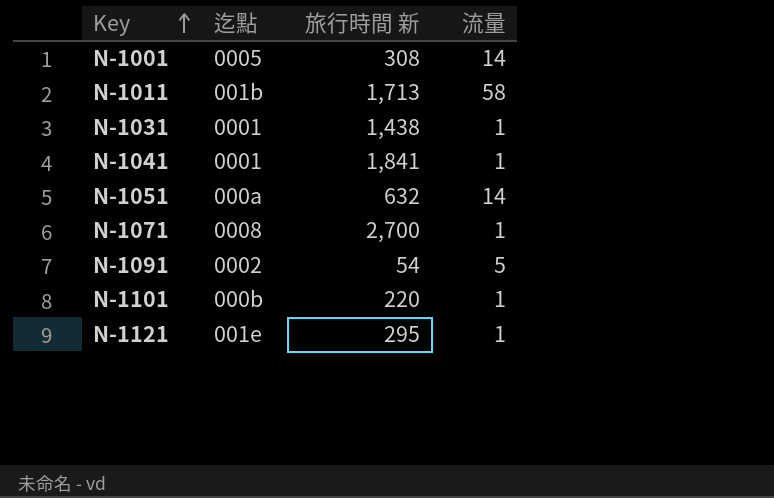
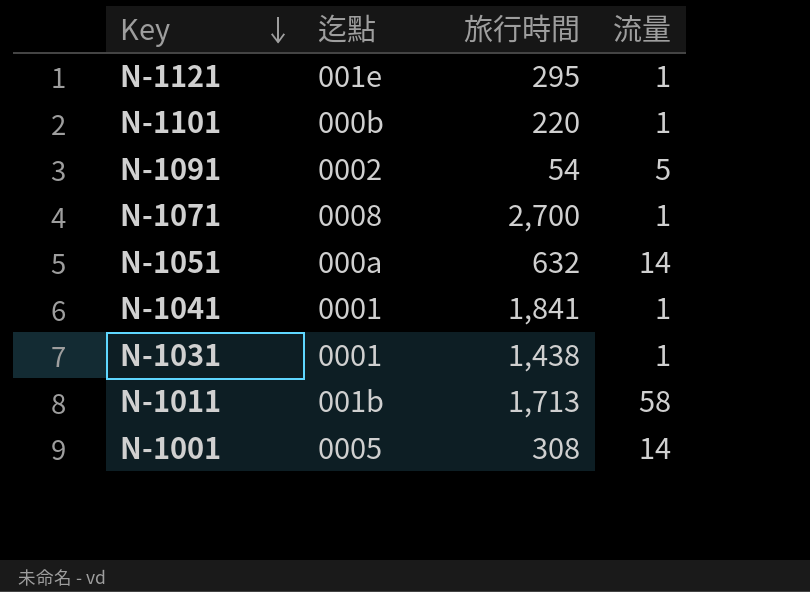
row order: Key ascending -> Key descending
column name: 旅行時間 新 -> 旅行時間

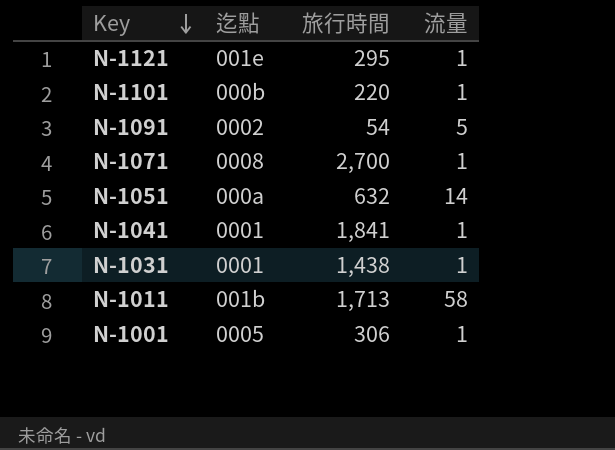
N-1001 | 旅行時間: 308 -> 306
N-1001 | 流量: 14 -> 1

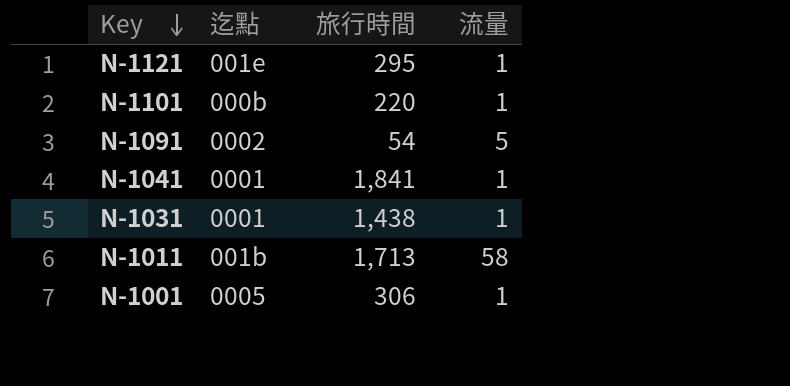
row N-1071: 0008 | 2,700 | 1 -> none
row N-1051: 000a | 632 | 14 -> none

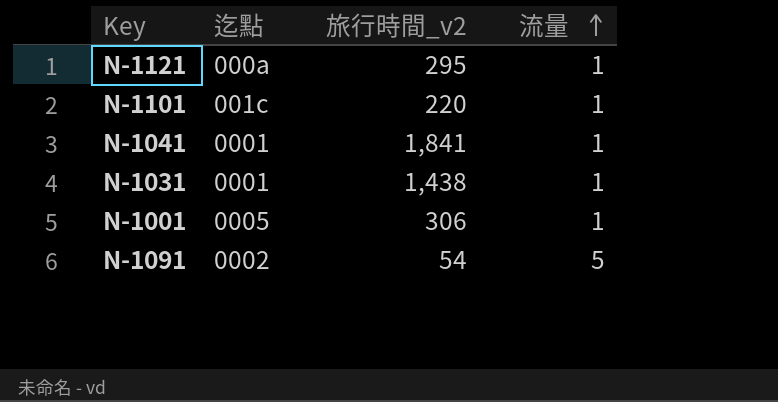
row order: Key descending -> 流量 ascending
column name: 旅行時間 -> 旅行時間_v2
row N-1011: 001b | 1,713 | 58 -> none
N-1121 | 迄點: 001e -> 000a
N-1101 | 迄點: 000b -> 001c

